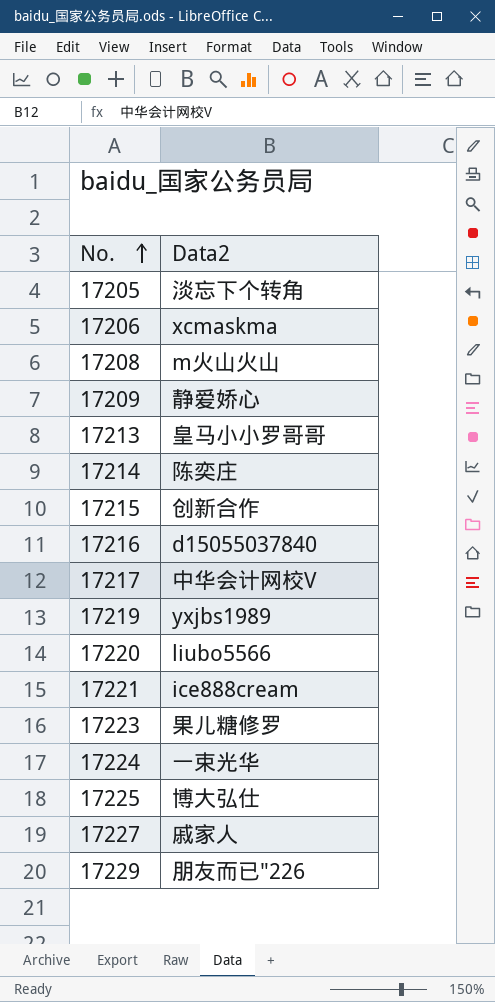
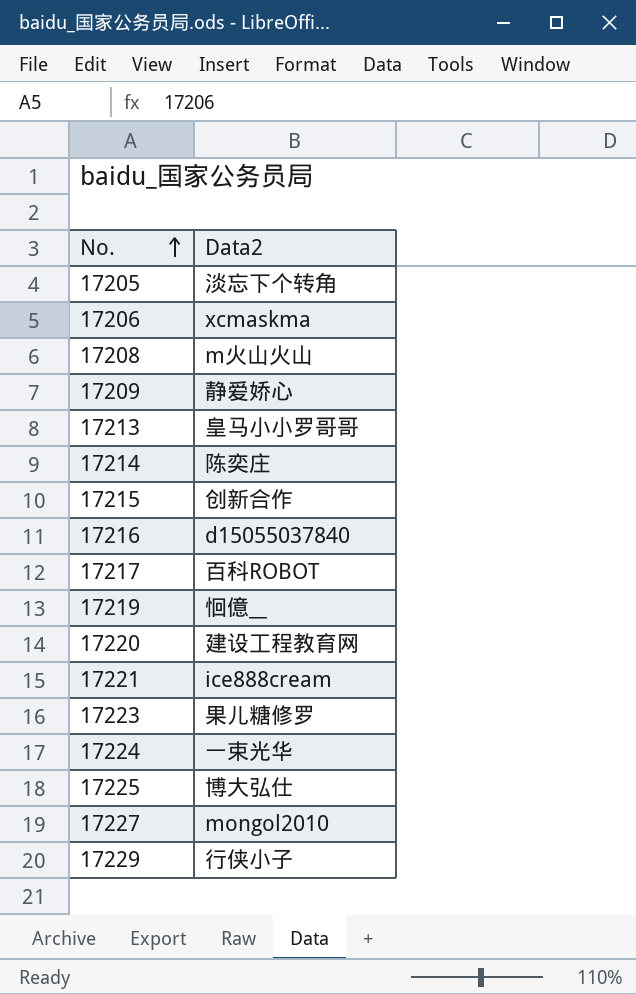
17217 | Data2: 中华会计网校V -> 百科ROBOT
17219 | Data2: yxjbs1989 -> 恛億__
17220 | Data2: liubo5566 -> 建设工程教育网
17227 | Data2: 戚家人 -> mongol2010
17229 | Data2: 朋友而已″226 -> 行侠小子

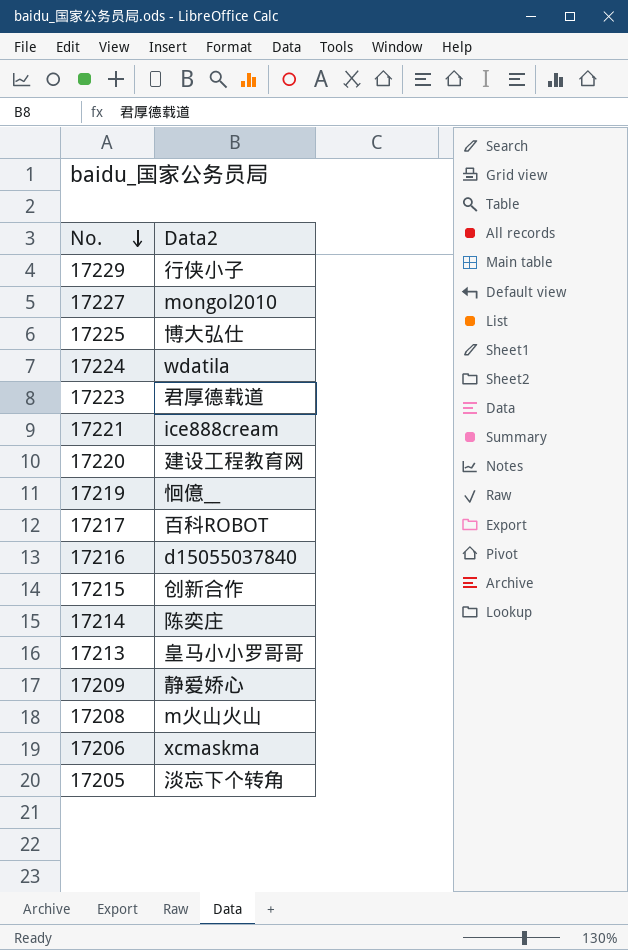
row order: No. ascending -> No. descending
17224 | Data2: 一束光华 -> wdatila
17223 | Data2: 果儿糖修罗 -> 君厚德载道

